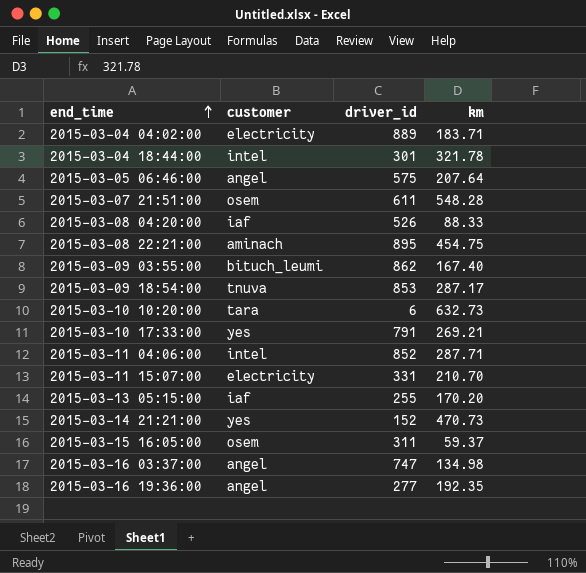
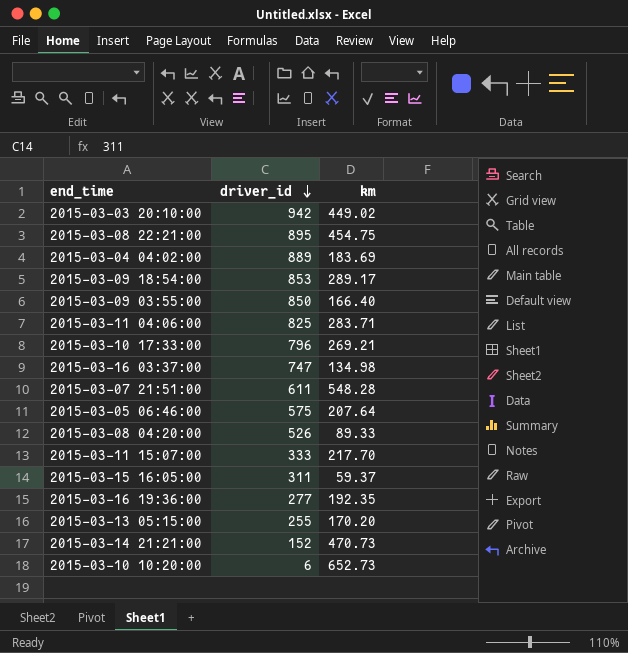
row order: end_time ascending -> driver_id descending
column customer | position: 2 -> none
row 2015-03-04 18:44:00: intel | 301 | 321.78 -> none
row 2015-03-03 20:10:00: none -> 942 | 449.02
2015-03-04 04:02:00 | km: 183.71 -> 183.69
2015-03-09 18:54:00 | km: 287.17 -> 289.17
2015-03-09 03:55:00 | driver_id: 862 -> 850
2015-03-09 03:55:00 | km: 167.40 -> 166.40
2015-03-11 04:06:00 | driver_id: 852 -> 825
2015-03-11 04:06:00 | km: 287.71 -> 283.71
2015-03-10 17:33:00 | driver_id: 791 -> 796
2015-03-08 04:20:00 | km: 88.33 -> 89.33
2015-03-11 15:07:00 | driver_id: 331 -> 333
2015-03-11 15:07:00 | km: 210.70 -> 217.70
2015-03-10 10:20:00 | km: 632.73 -> 652.73

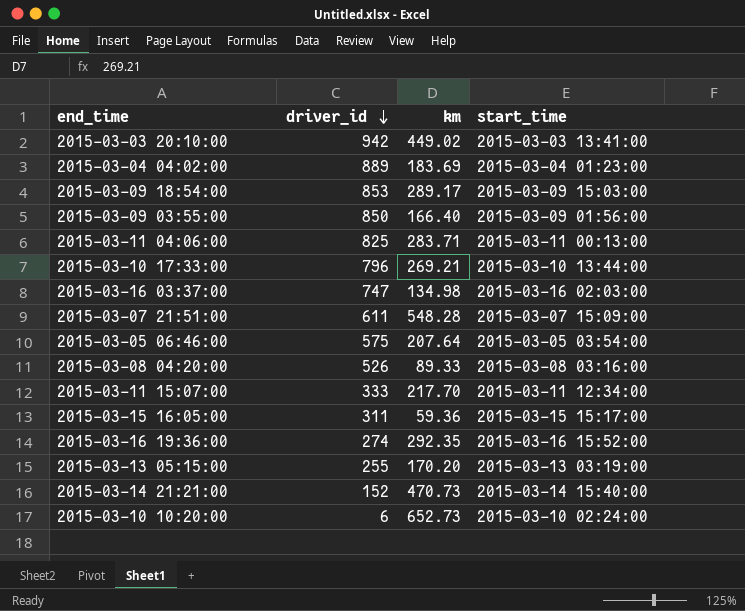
column start_time | position: none -> 4
row 2015-03-08 22:21:00: 895 | 454.75 -> none
2015-03-15 16:05:00 | km: 59.37 -> 59.36
2015-03-16 19:36:00 | driver_id: 277 -> 274
2015-03-16 19:36:00 | km: 192.35 -> 292.35

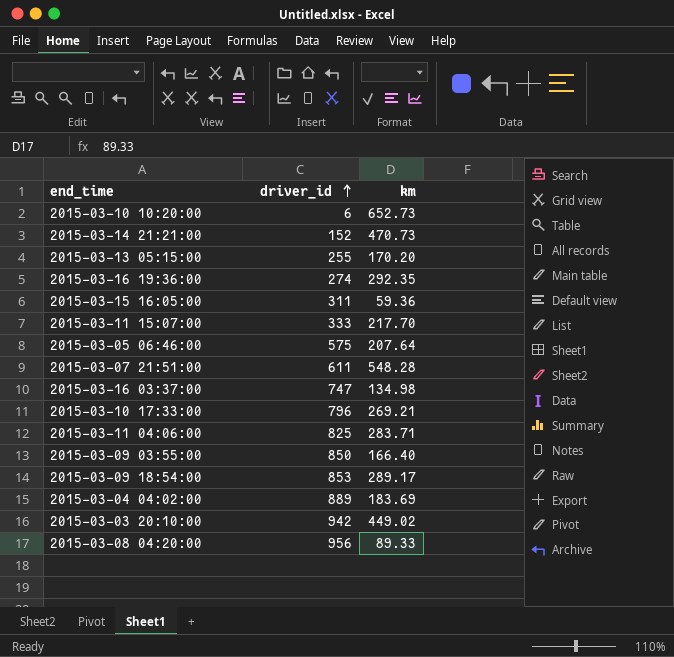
row order: driver_id descending -> driver_id ascending
column start_time | position: 4 -> none
2015-03-08 04:20:00 | driver_id: 526 -> 956

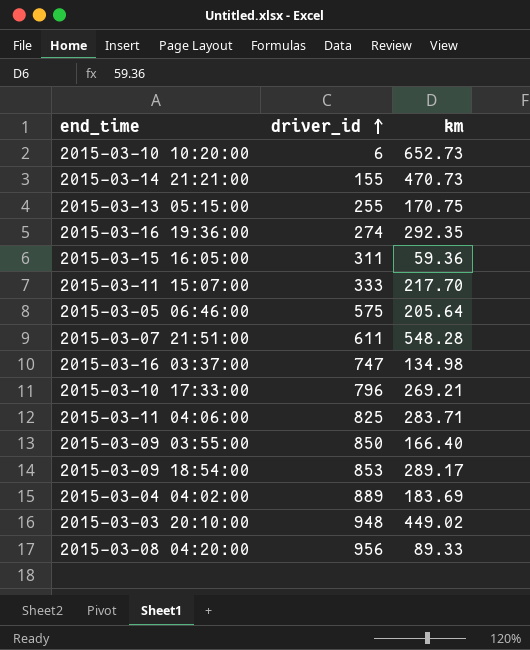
2015-03-14 21:21:00 | driver_id: 152 -> 155
2015-03-13 05:15:00 | km: 170.20 -> 170.75
2015-03-05 06:46:00 | km: 207.64 -> 205.64
2015-03-03 20:10:00 | driver_id: 942 -> 948

